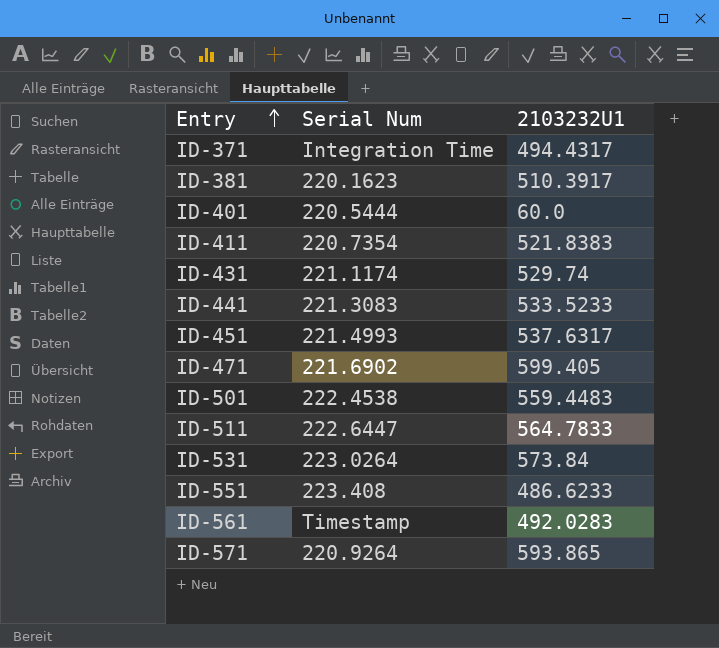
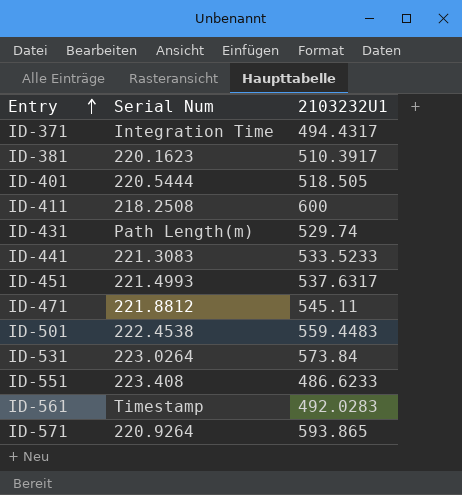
row ID-511: 222.6447 | 564.7833 -> none
ID-401 | 2103232U1: 60.0 -> 518.505
ID-411 | Serial Num: 220.7354 -> 218.2508
ID-411 | 2103232U1: 521.8383 -> 600
ID-431 | Serial Num: 221.1174 -> Path Length(m)
ID-471 | Serial Num: 221.6902 -> 221.8812
ID-471 | 2103232U1: 599.405 -> 545.11

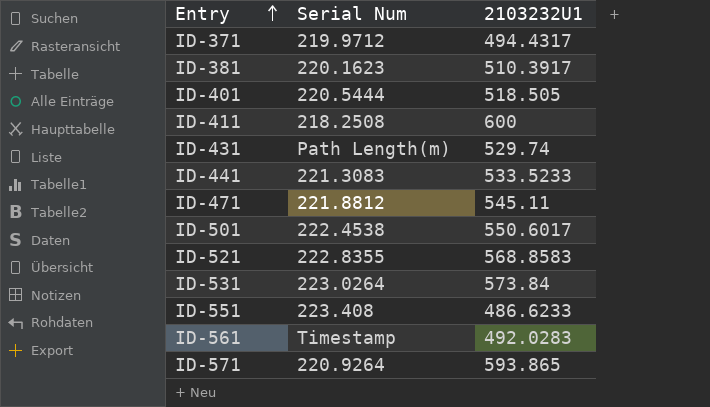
row ID-451: 221.4993 | 537.6317 -> none
ID-371 | Serial Num: Integration Time -> 219.9712
ID-501 | 2103232U1: 559.4483 -> 550.6017
row ID-521: none -> 222.8355 | 568.8583

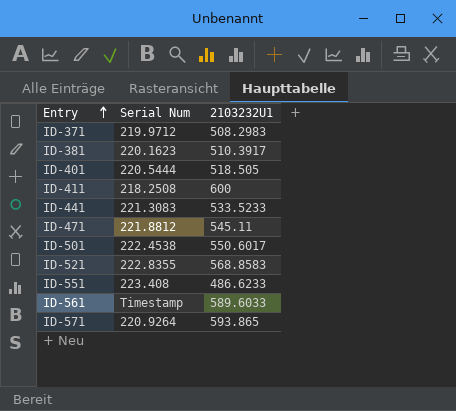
row ID-431: Path Length(m) | 529.74 -> none
row ID-531: 223.0264 | 573.84 -> none
ID-371 | 2103232U1: 494.4317 -> 508.2983
ID-561 | 2103232U1: 492.0283 -> 589.6033

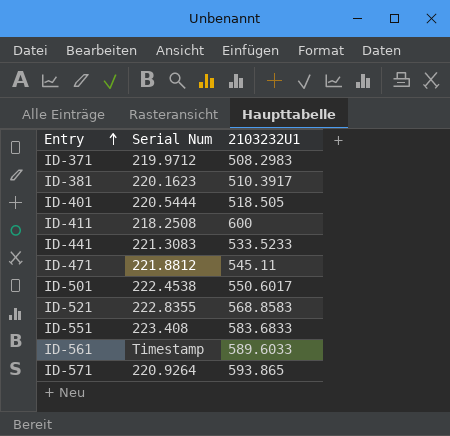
ID-551 | 2103232U1: 486.6233 -> 583.6833

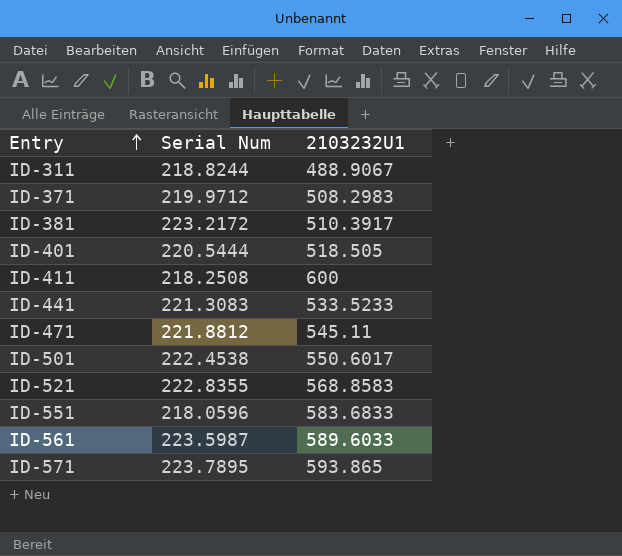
row ID-311: none -> 218.8244 | 488.9067
ID-381 | Serial Num: 220.1623 -> 223.2172
ID-551 | Serial Num: 223.408 -> 218.0596
ID-561 | Serial Num: Timestamp -> 223.5987
ID-571 | Serial Num: 220.9264 -> 223.7895

